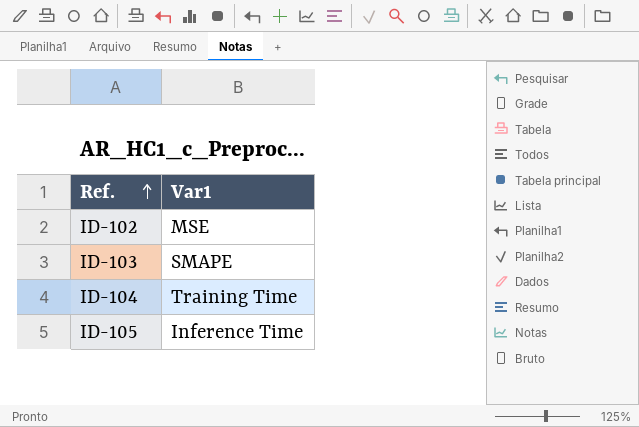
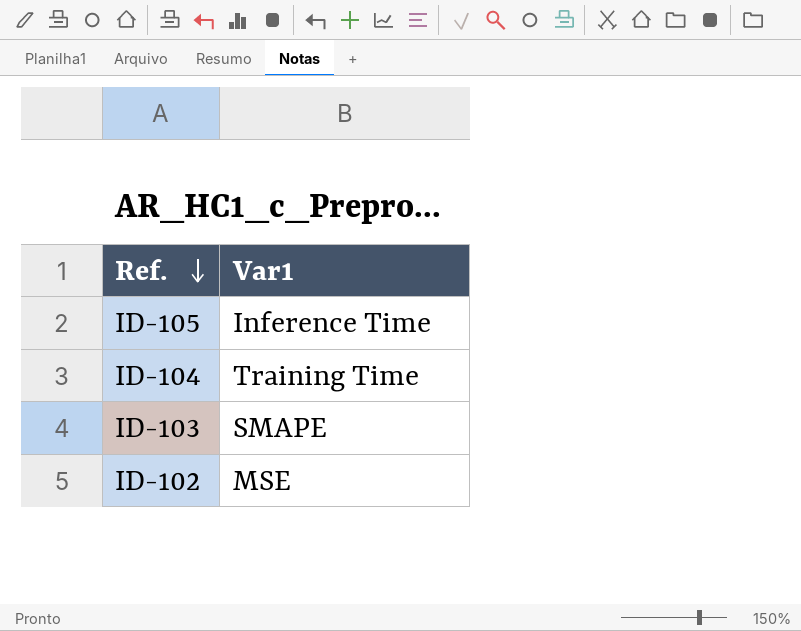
row order: Ref. ascending -> Ref. descending

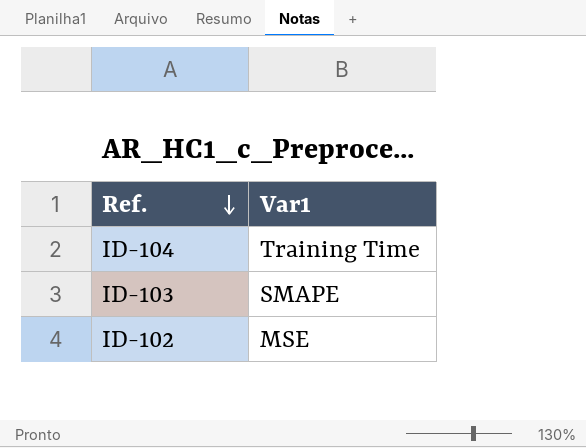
row ID-105: Inference Time -> none

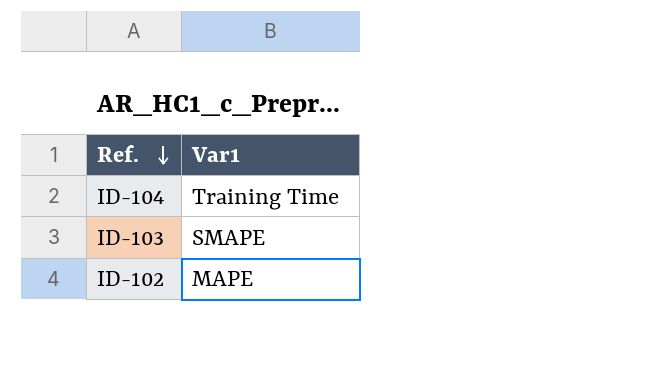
ID-102 | Var1: MSE -> MAPE

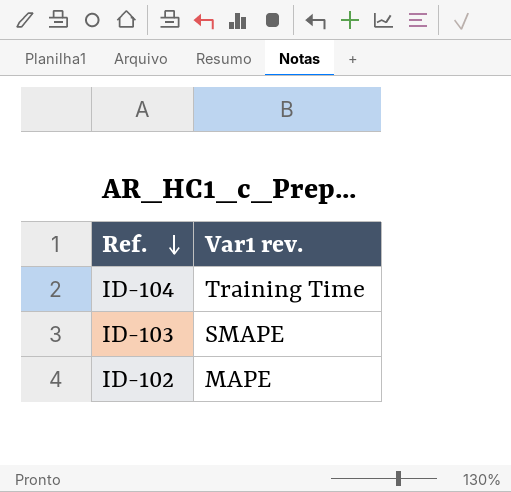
column name: Var1 -> Var1 rev.

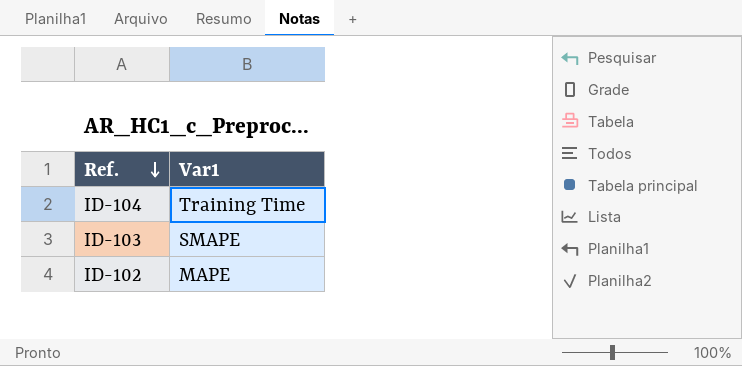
column name: Var1 rev. -> Var1

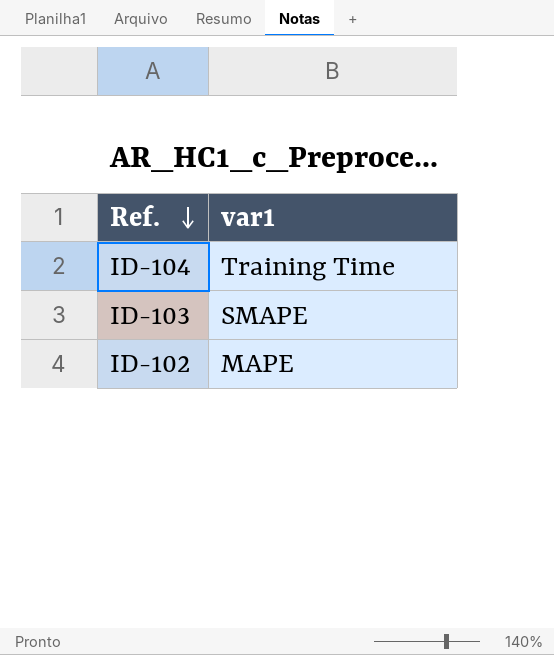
column name: Var1 -> var1

